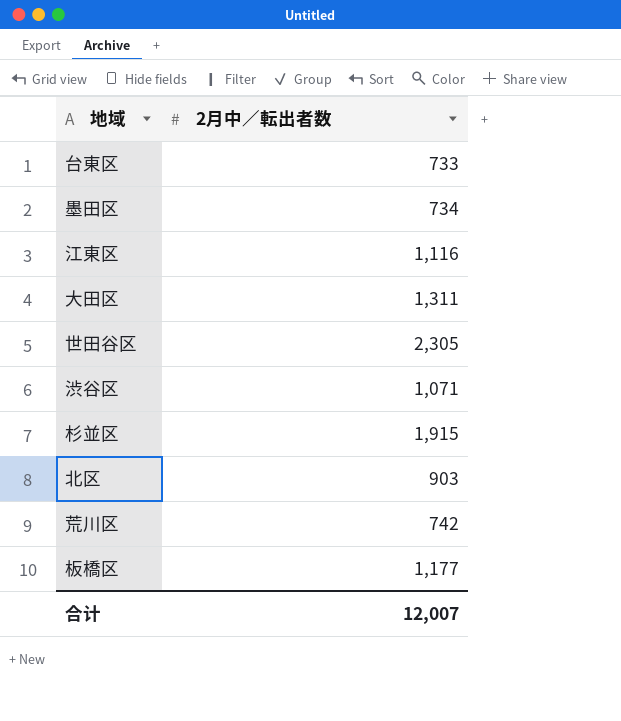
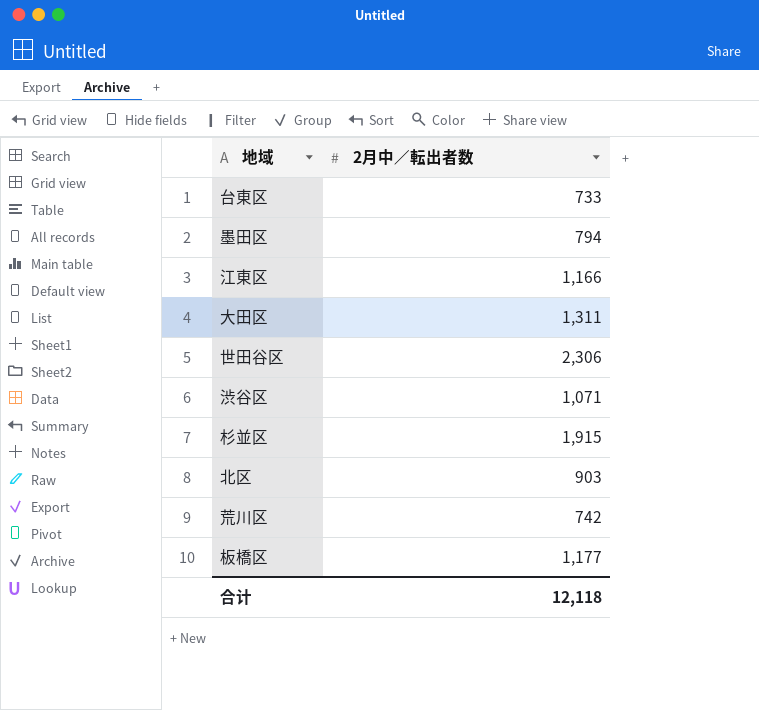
墨田区 | 2月中／転出者数: 734 -> 794
江東区 | 2月中／転出者数: 1,116 -> 1,166
世田谷区 | 2月中／転出者数: 2,305 -> 2,306
合计 | 2月中／転出者数: 12,007 -> 12,118

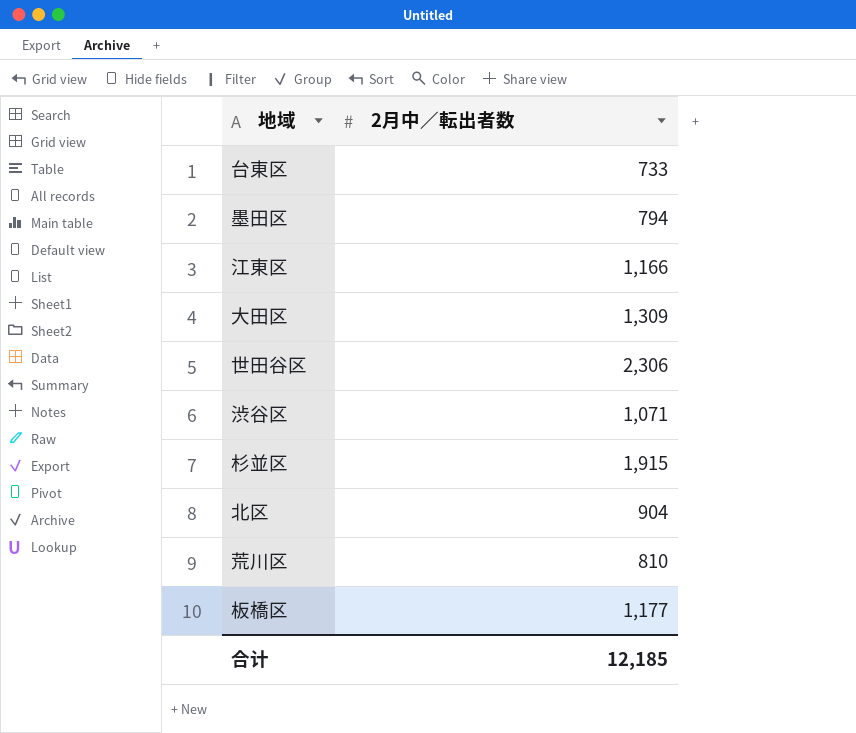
大田区 | 2月中／転出者数: 1,311 -> 1,309
北区 | 2月中／転出者数: 903 -> 904
荒川区 | 2月中／転出者数: 742 -> 810
合计 | 2月中／転出者数: 12,118 -> 12,185

